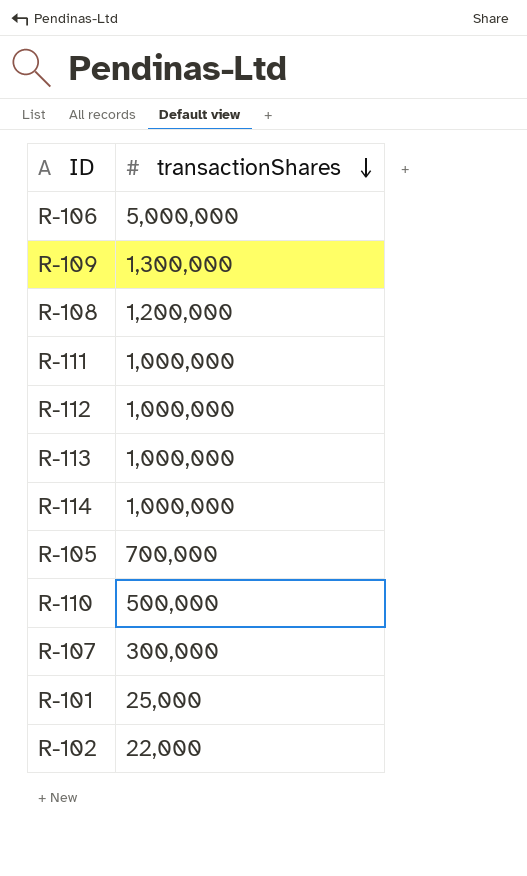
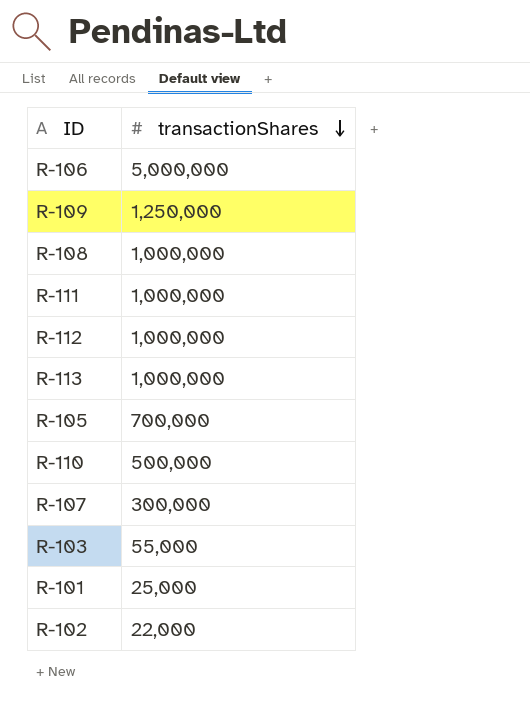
row R-114: 1,000,000 -> none
R-109 | transactionShares: 1,300,000 -> 1,250,000
R-108 | transactionShares: 1,200,000 -> 1,000,000
row R-103: none -> 55,000

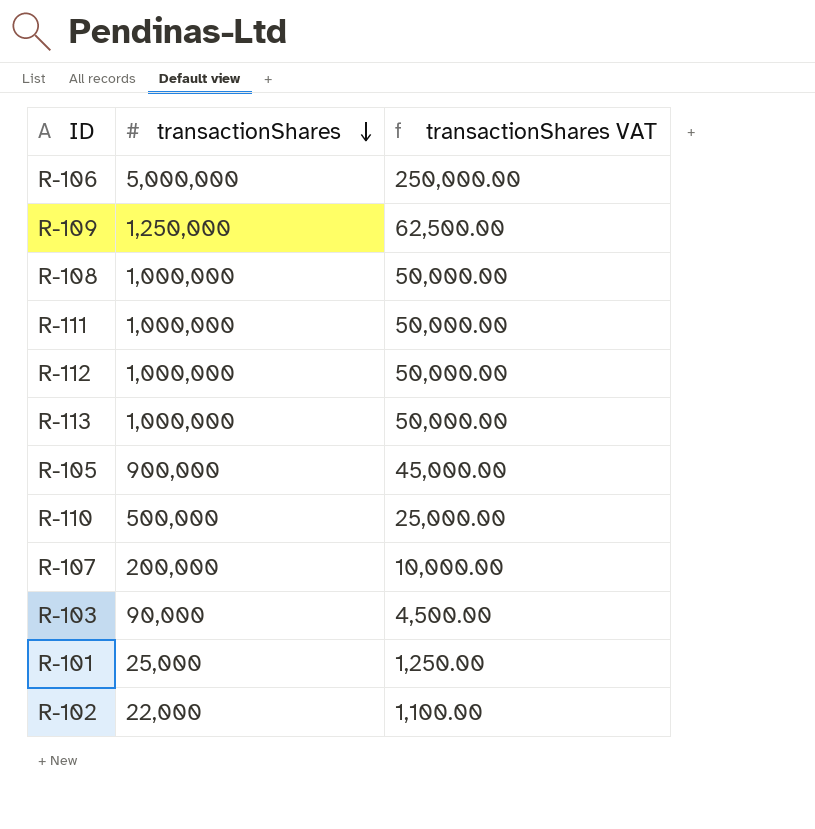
column transactionShares VAT | formula: none -> [transactionShares] * 0.05
R-105 | transactionShares: 700,000 -> 900,000
R-107 | transactionShares: 300,000 -> 200,000
R-103 | transactionShares: 55,000 -> 90,000

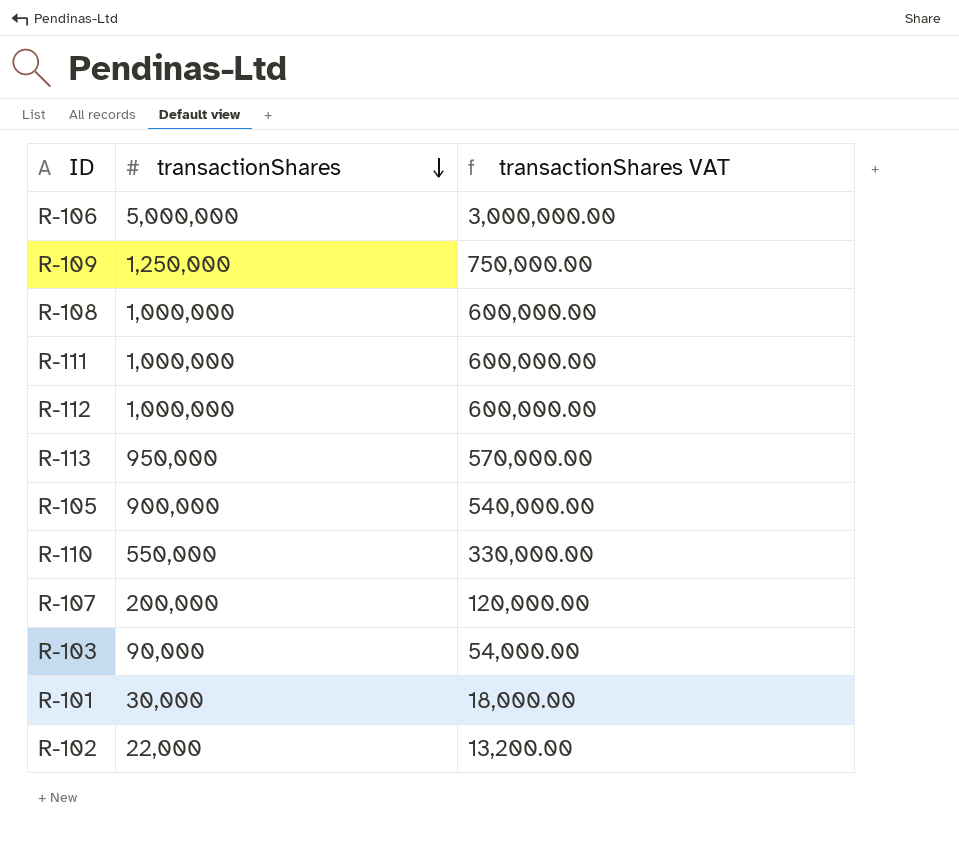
column transactionShares VAT | formula: [transactionShares] * 0.05 -> [transactionShares] * 0.6
R-113 | transactionShares: 1,000,000 -> 950,000
R-110 | transactionShares: 500,000 -> 550,000
R-101 | transactionShares: 25,000 -> 30,000

